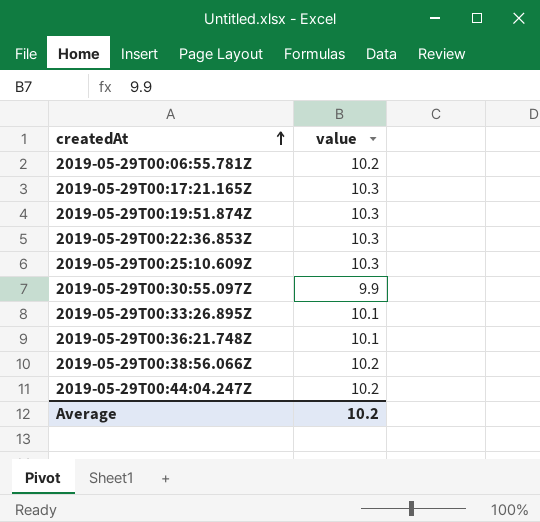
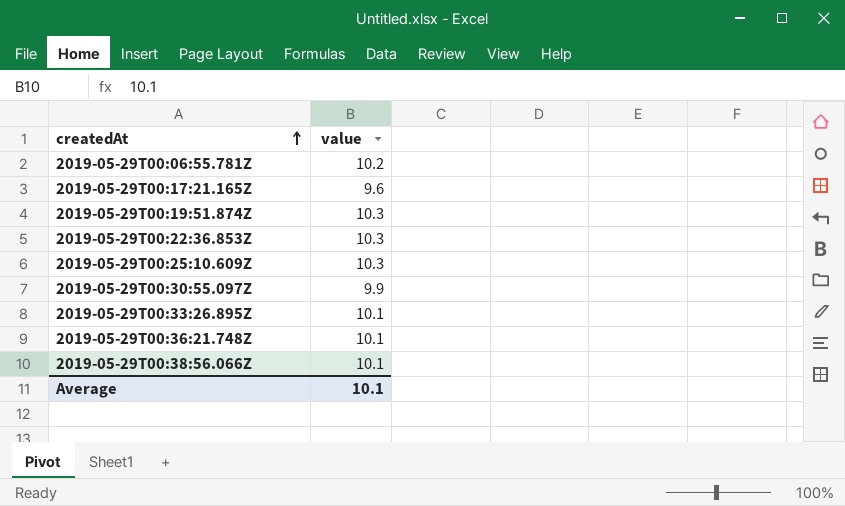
row 2019-05-29T00:44:04.247Z: 10.2 -> none
2019-05-29T00:17:21.165Z | value: 10.3 -> 9.6
2019-05-29T00:38:56.066Z | value: 10.2 -> 10.1
Average | value: 10.2 -> 10.1

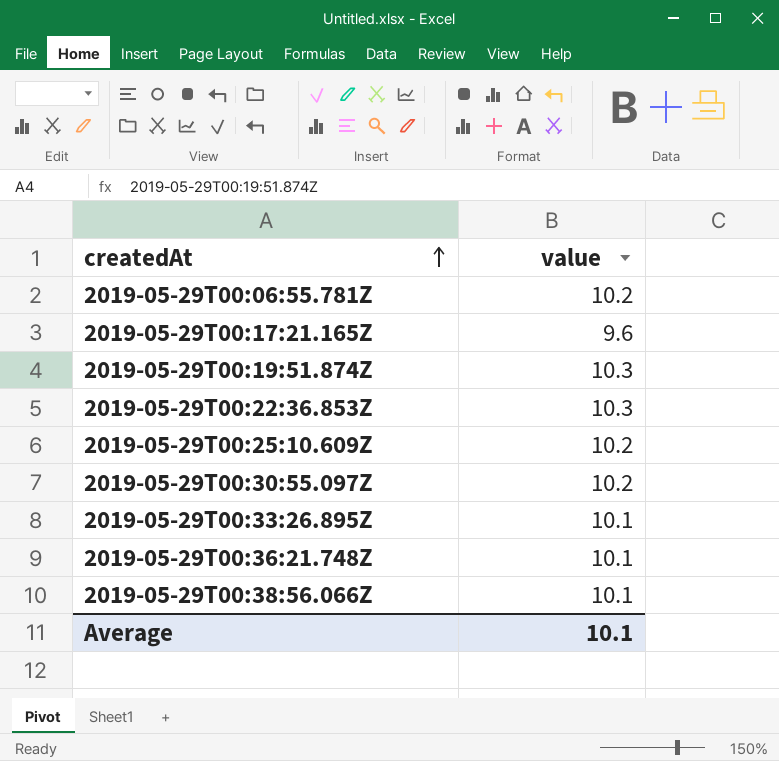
2019-05-29T00:25:10.609Z | value: 10.3 -> 10.2
2019-05-29T00:30:55.097Z | value: 9.9 -> 10.2

